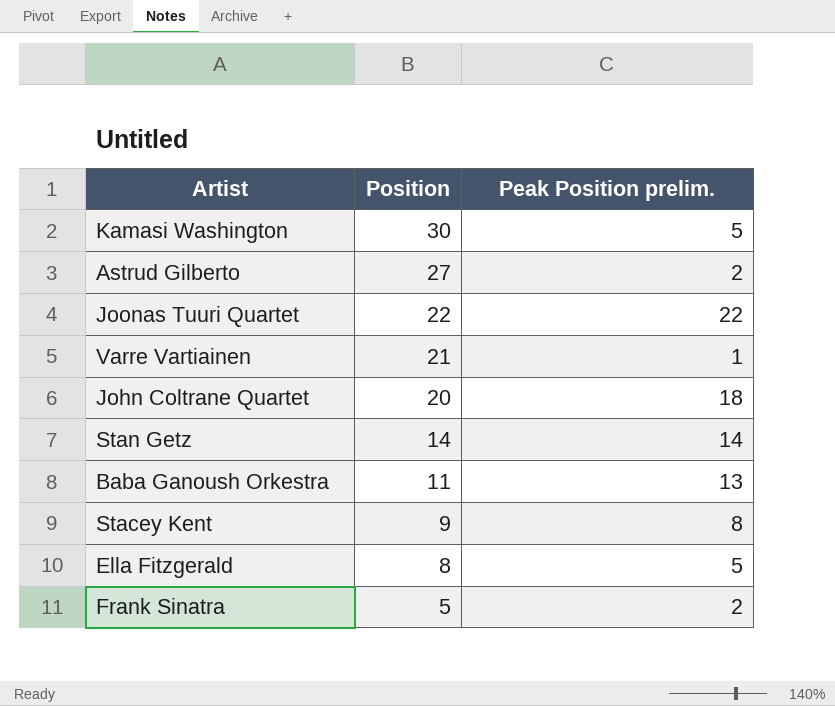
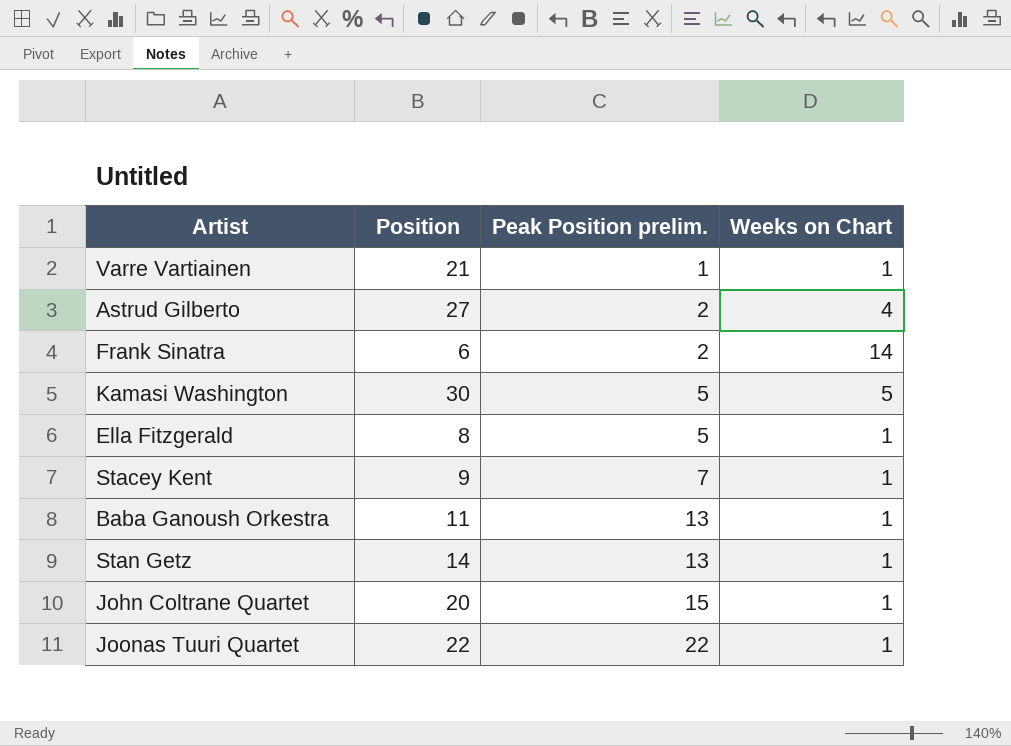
row order: Position descending -> Peak Position prelim. ascending
column Weeks on Chart | position: none -> 4
Frank Sinatra | Position: 5 -> 6
Stacey Kent | Peak Position prelim.: 8 -> 7
Stan Getz | Peak Position prelim.: 14 -> 13
John Coltrane Quartet | Peak Position prelim.: 18 -> 15

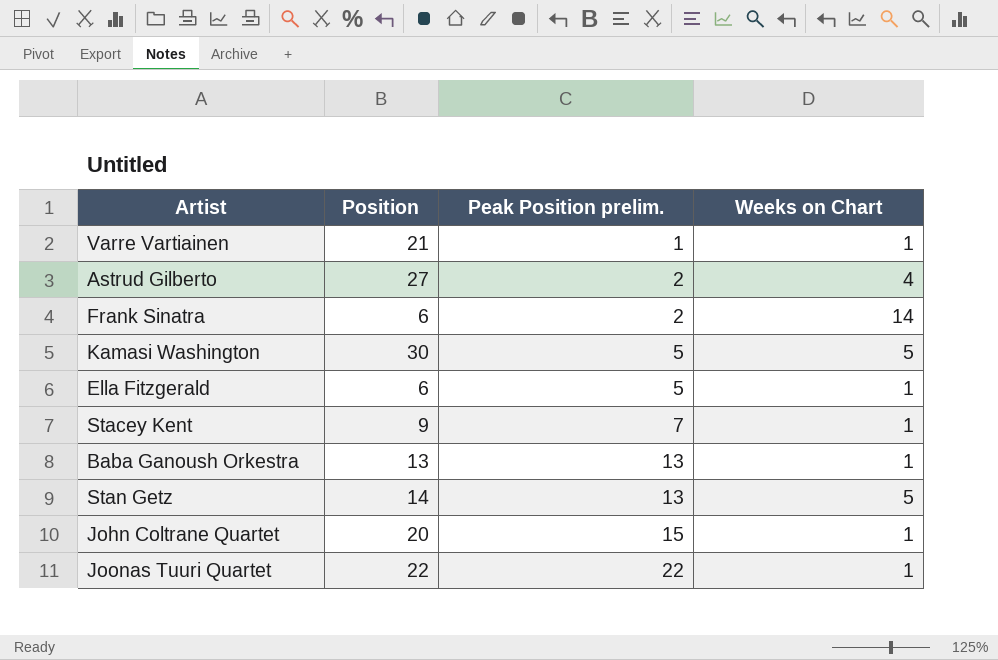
Ella Fitzgerald | Position: 8 -> 6
Baba Ganoush Orkestra | Position: 11 -> 13
Stan Getz | Weeks on Chart: 1 -> 5

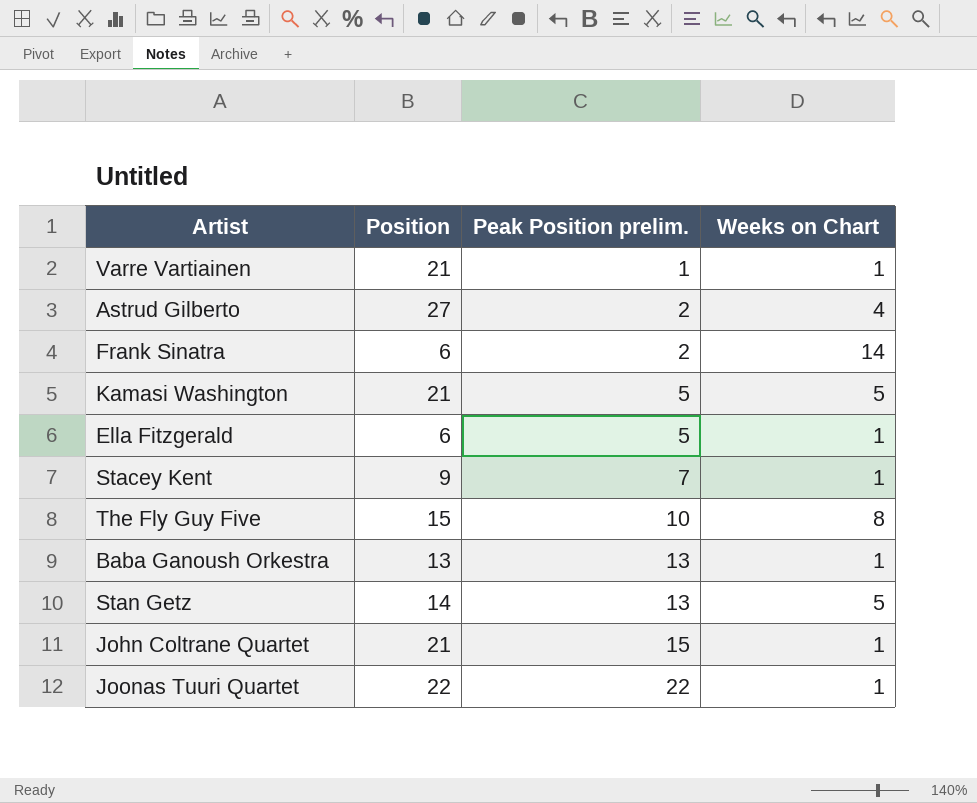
Kamasi Washington | Position: 30 -> 21
row The Fly Guy Five: none -> 15 | 10 | 8
John Coltrane Quartet | Position: 20 -> 21

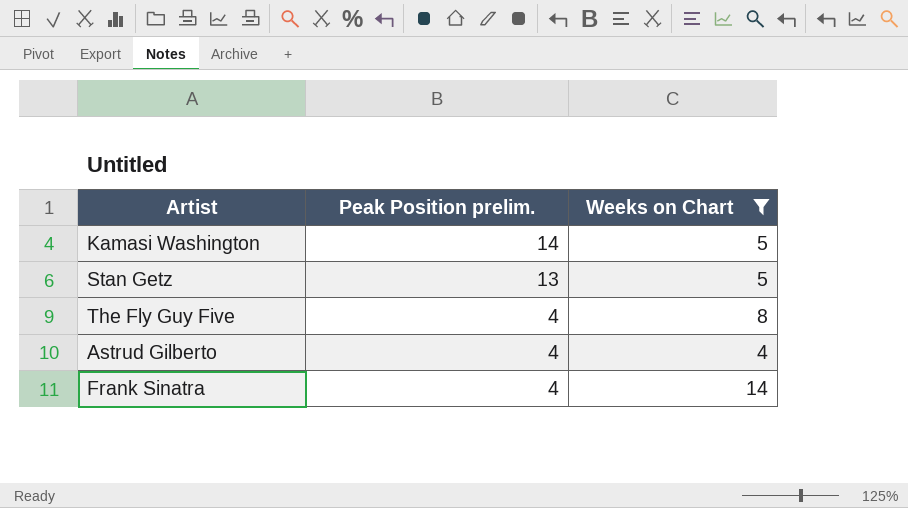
filter: none -> Weeks on Chart != 1
row order: Peak Position prelim. ascending -> Peak Position prelim. descending
column Position | position: 2 -> none
Kamasi Washington | Peak Position prelim.: 5 -> 14
The Fly Guy Five | Peak Position prelim.: 10 -> 4
Astrud Gilberto | Peak Position prelim.: 2 -> 4
Frank Sinatra | Peak Position prelim.: 2 -> 4

